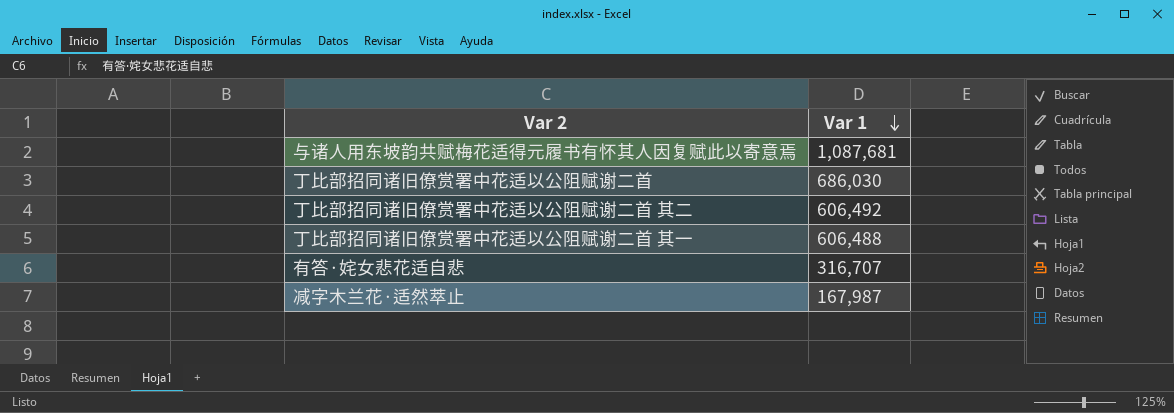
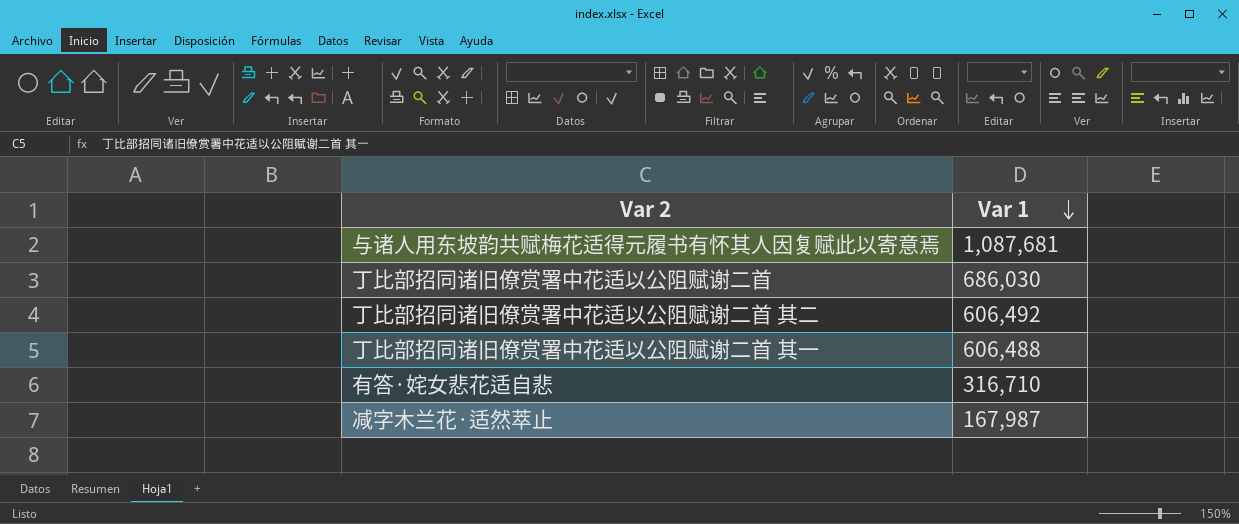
有答·姹女悲花适自悲 | Var 1: 316,707 -> 316,710

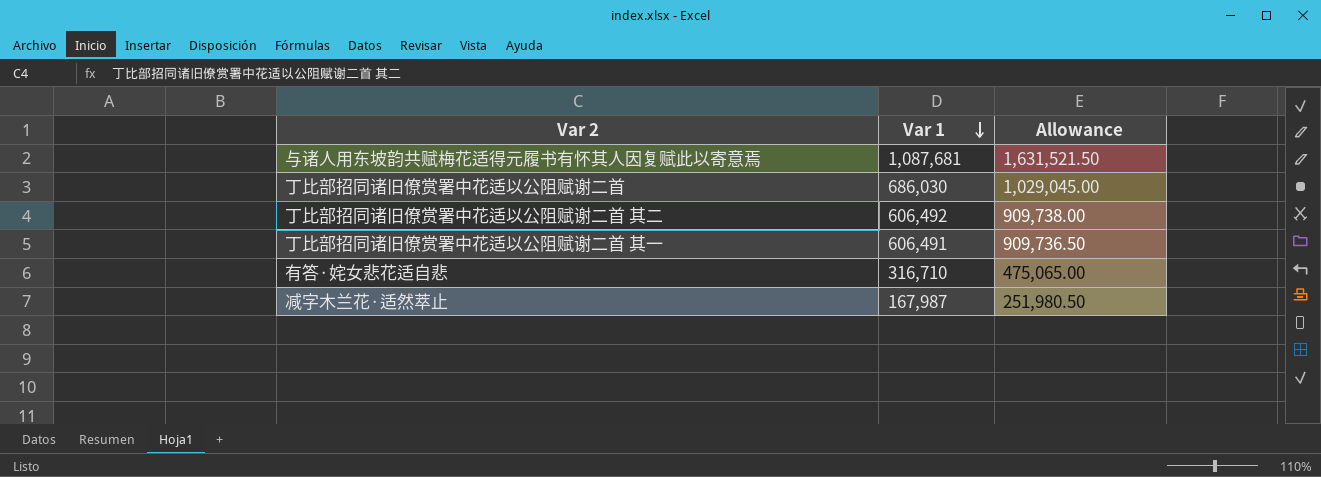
column Allowance | formula: none -> [Var 1] * 1.5
丁比部招同诸旧僚赏署中花适以公阻赋谢二首 其一 | Var 1: 606,488 -> 606,491

